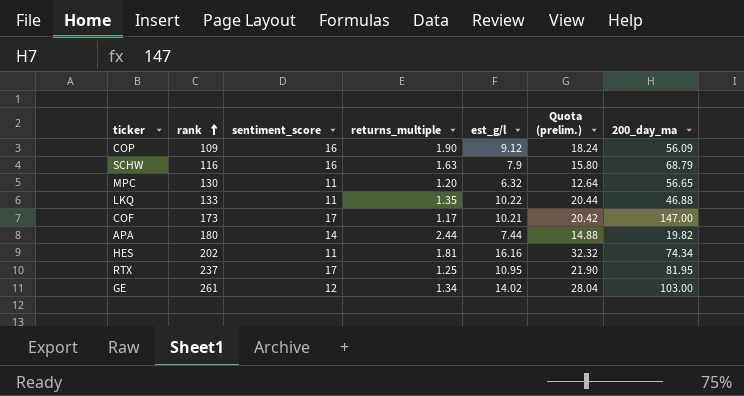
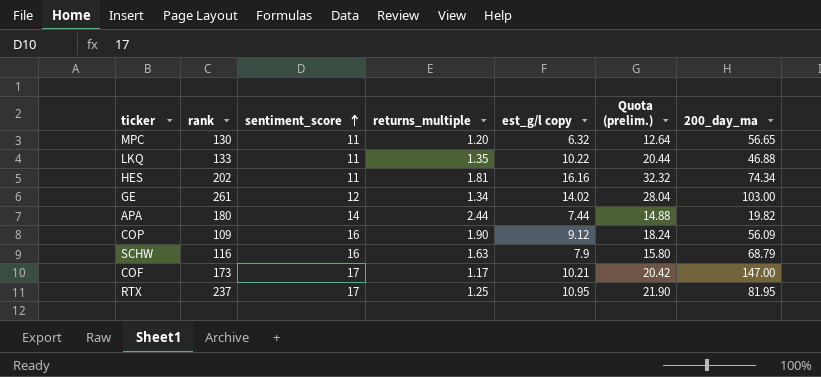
row order: rank ascending -> sentiment_score ascending
column name: est_g/l -> est_g/l copy

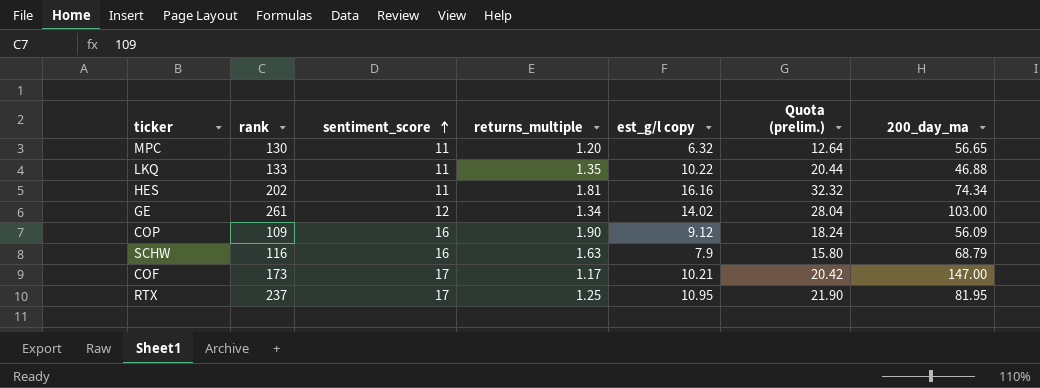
row APA: 180 | 14 | 2.44 | 7.44 | 14.88 | 19.82 -> none

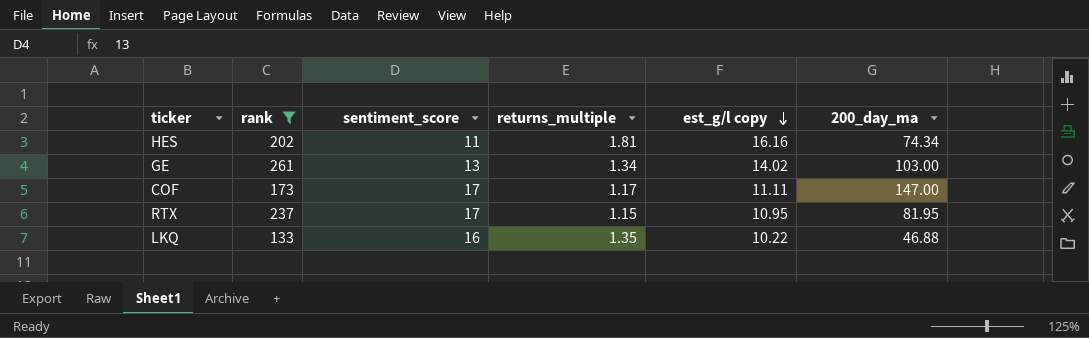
filter: none -> rank >= 133
row order: sentiment_score ascending -> est_g/l copy descending
column Quota (prelim.) | formula: [est_g/l copy] * 2 -> none
GE | sentiment_score: 12 -> 13
COF | est_g/l copy: 10.21 -> 11.11
RTX | returns_multiple: 1.25 -> 1.15
LKQ | sentiment_score: 11 -> 16

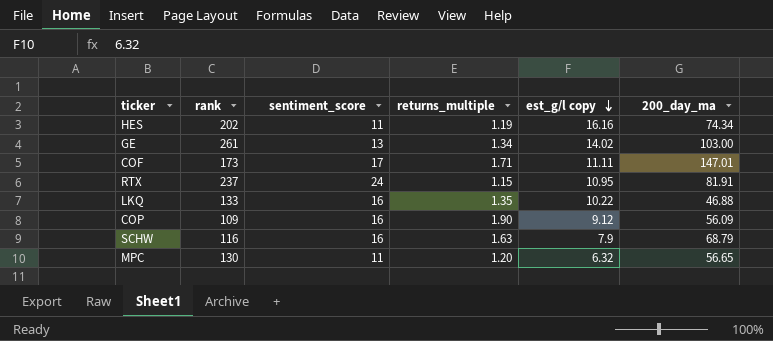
filter: rank >= 133 -> none
HES | returns_multiple: 1.81 -> 1.19
COF | returns_multiple: 1.17 -> 1.71
COF | 200_day_ma: 147.00 -> 147.01
RTX | sentiment_score: 17 -> 24
RTX | 200_day_ma: 81.95 -> 81.91

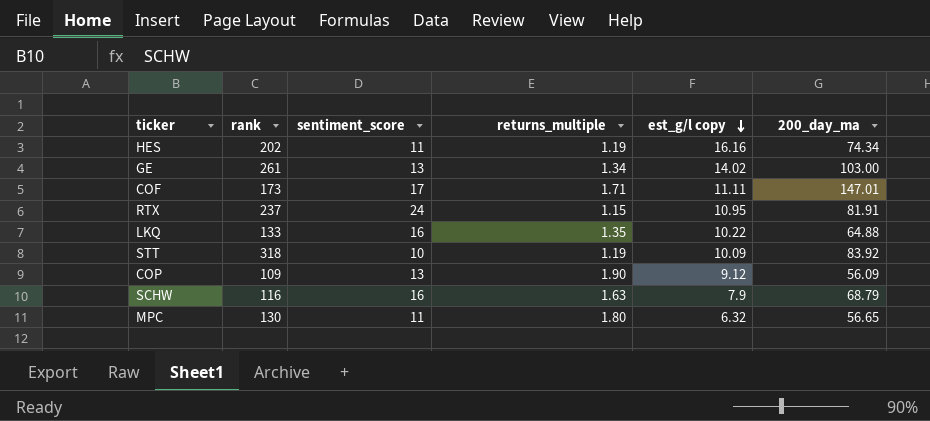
LKQ | 200_day_ma: 46.88 -> 64.88
row STT: none -> 318 | 10 | 1.19 | 10.09 | 83.92
COP | sentiment_score: 16 -> 13
MPC | returns_multiple: 1.20 -> 1.80

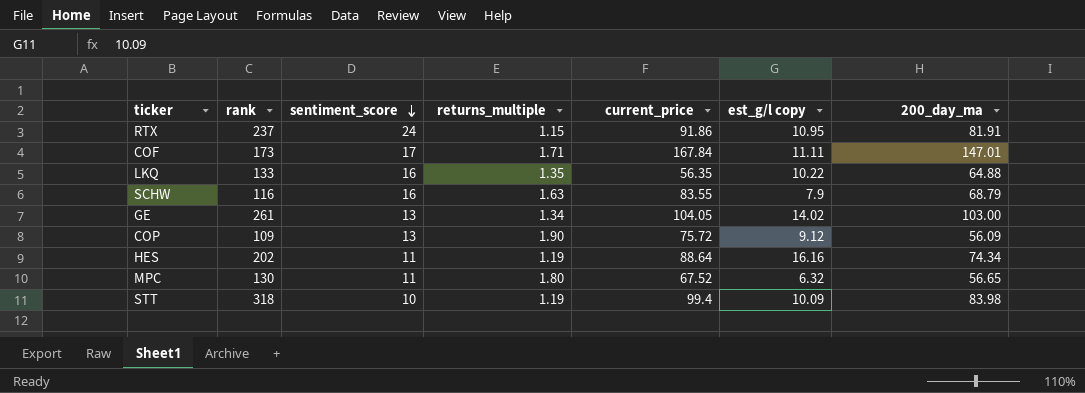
row order: est_g/l copy descending -> sentiment_score descending
column current_price | position: none -> 5
STT | 200_day_ma: 83.92 -> 83.98

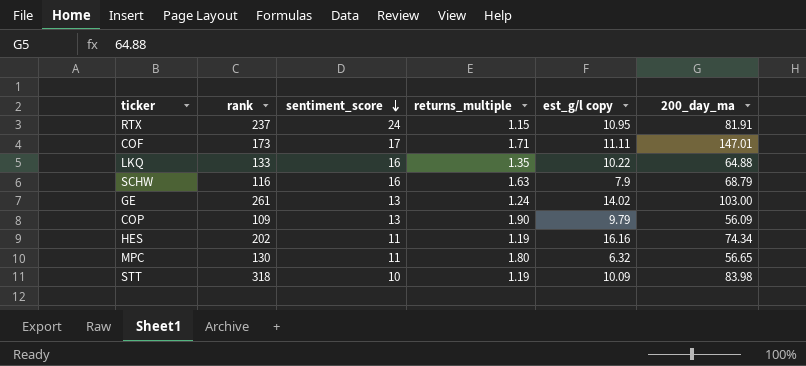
column current_price | position: 5 -> none
GE | returns_multiple: 1.34 -> 1.24
COP | est_g/l copy: 9.12 -> 9.79

